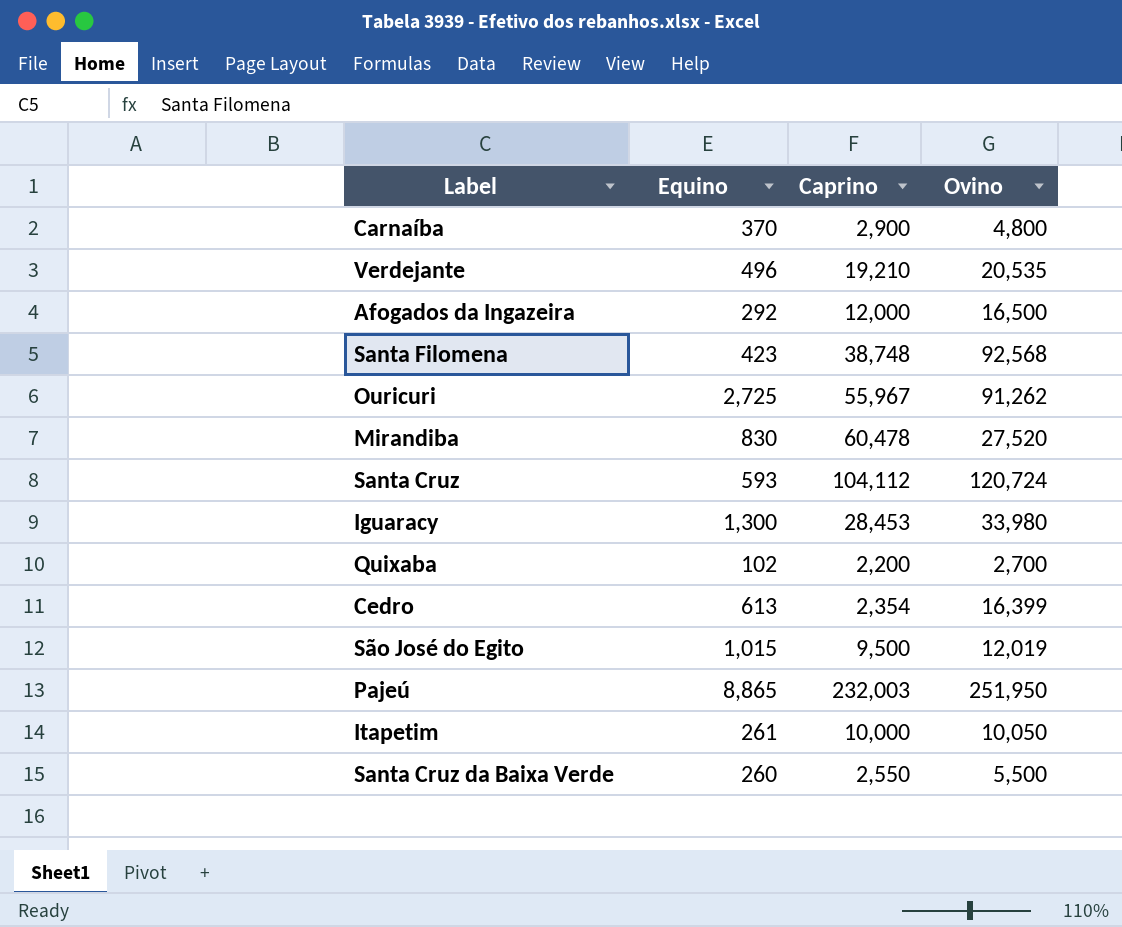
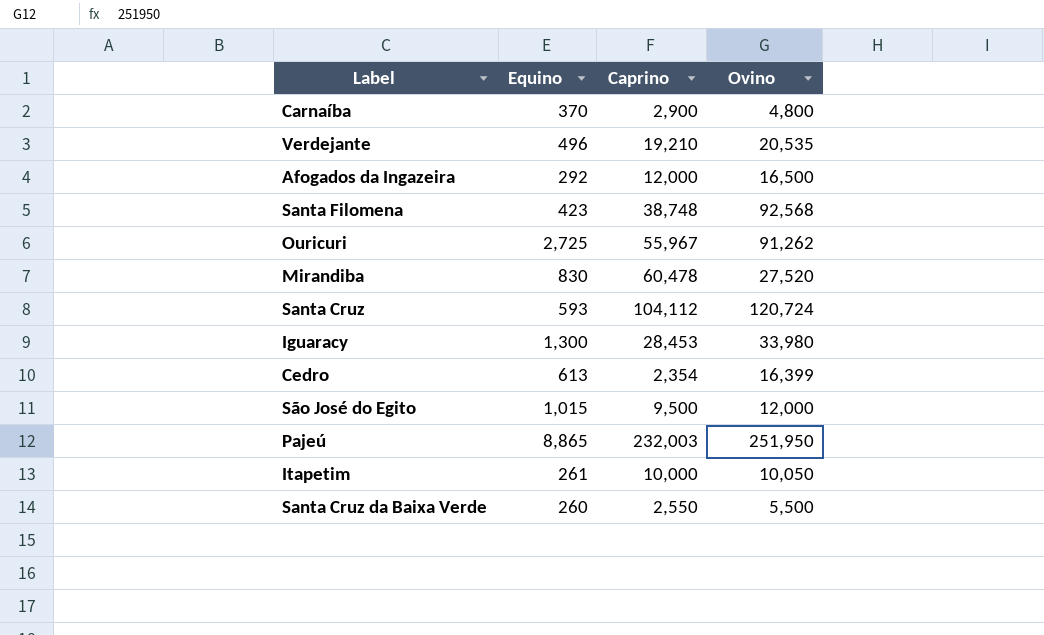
row Quixaba: 102 | 2,200 | 2,700 -> none
São José do Egito | Ovino: 12,019 -> 12,000

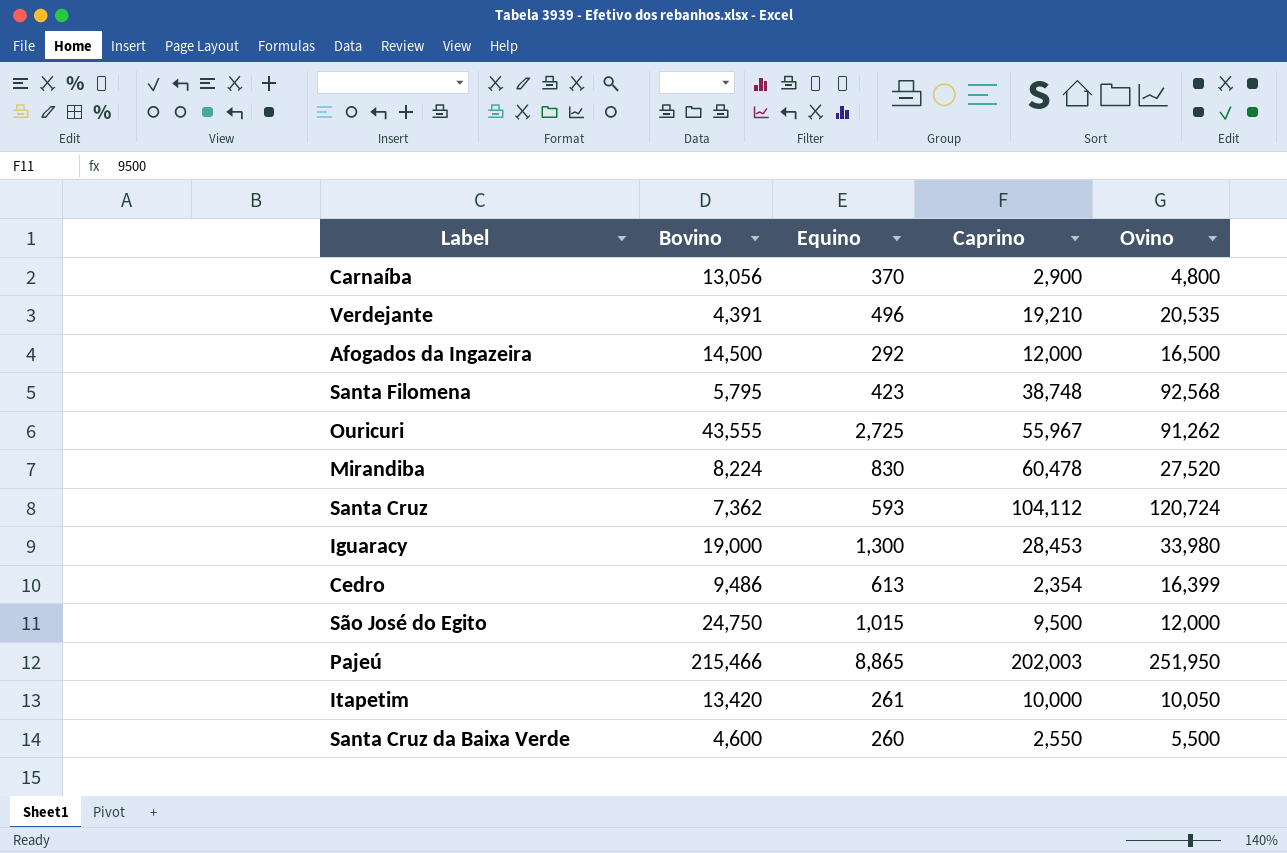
column Bovino | position: none -> 2
Pajeú | Caprino: 232,003 -> 202,003

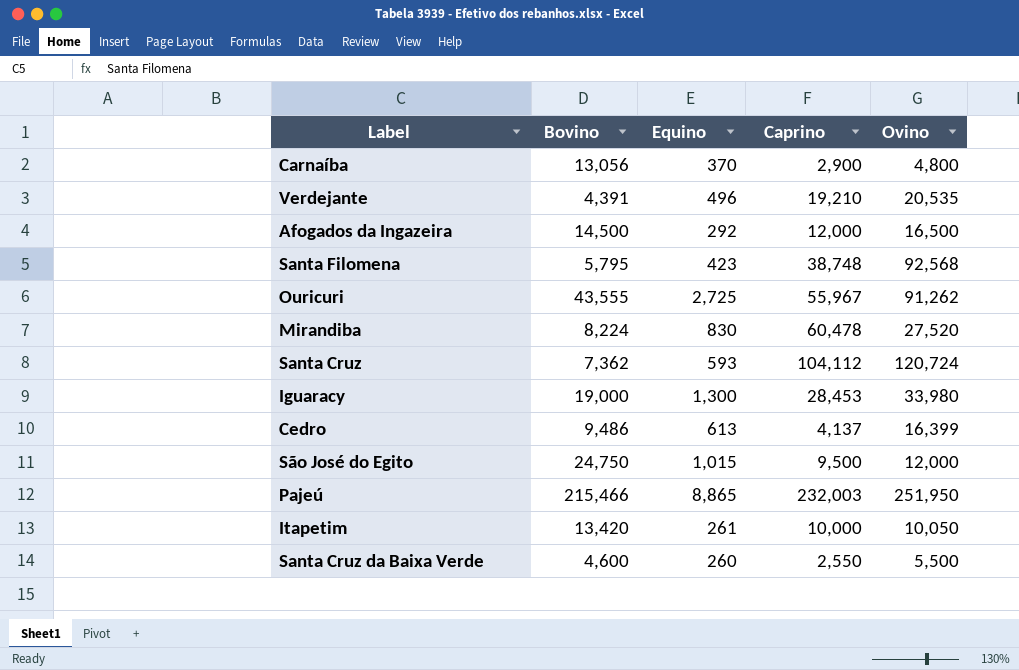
Cedro | Caprino: 2,354 -> 4,137
Pajeú | Caprino: 202,003 -> 232,003

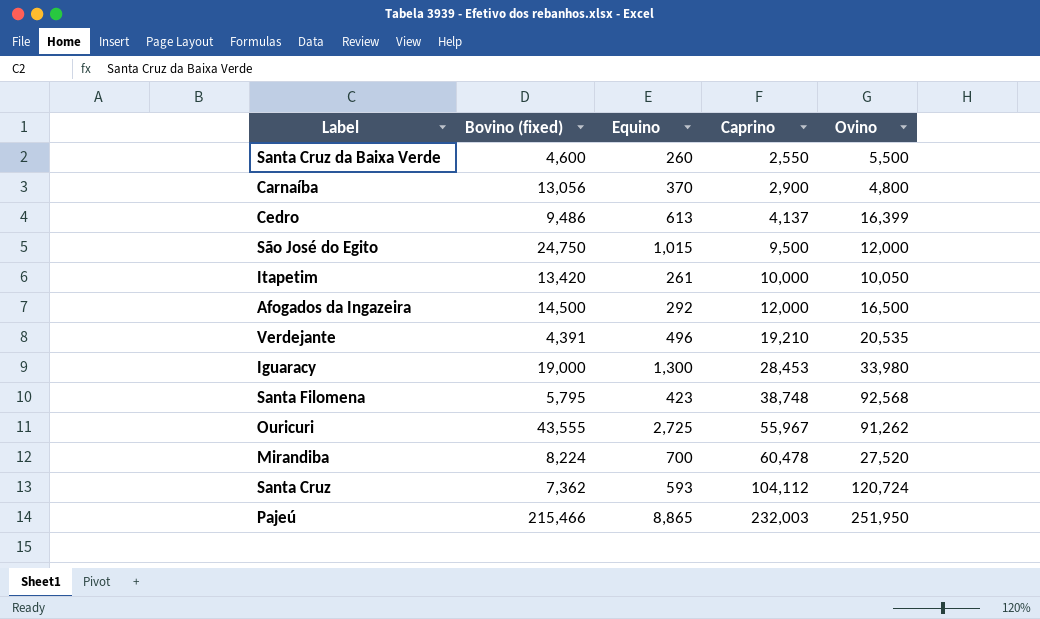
row order: none -> Caprino ascending
column name: Bovino -> Bovino (fixed)
Mirandiba | Equino: 830 -> 700

